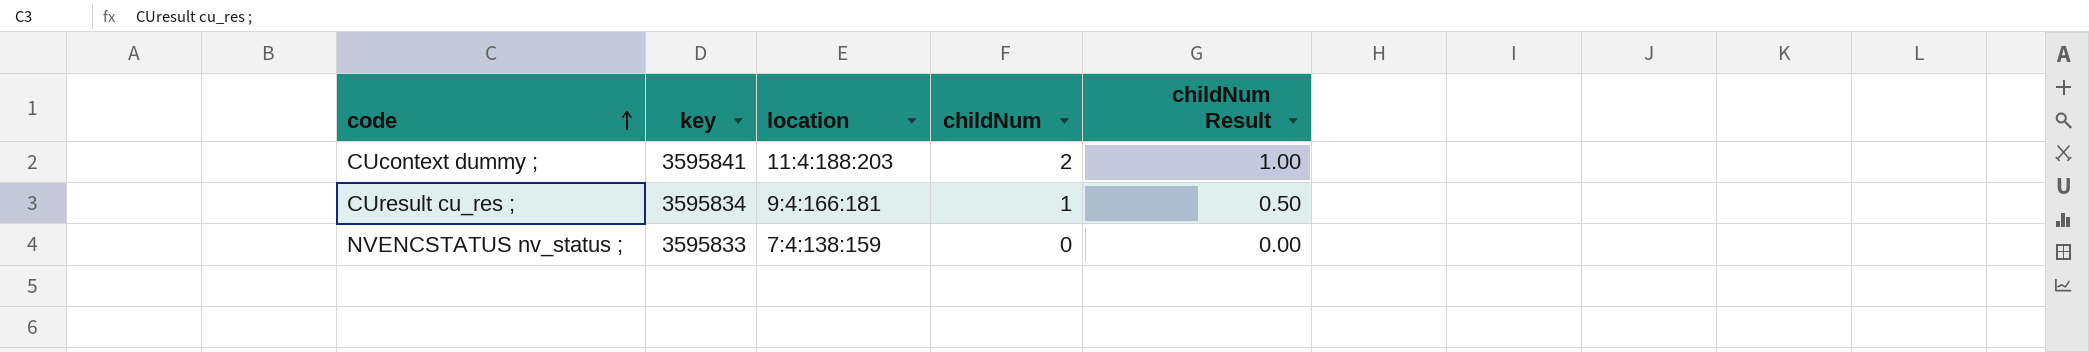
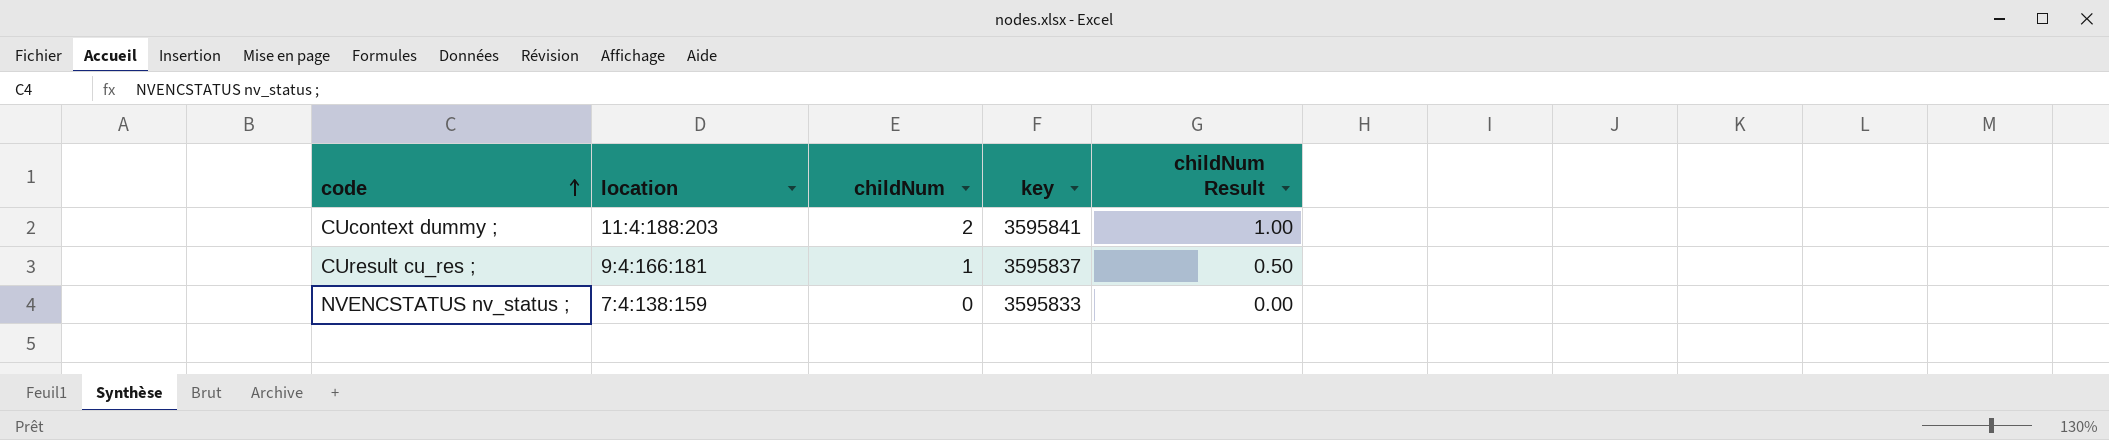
column key | position: 2 -> 4
CUresult cu_res ; | key: 3595834 -> 3595837

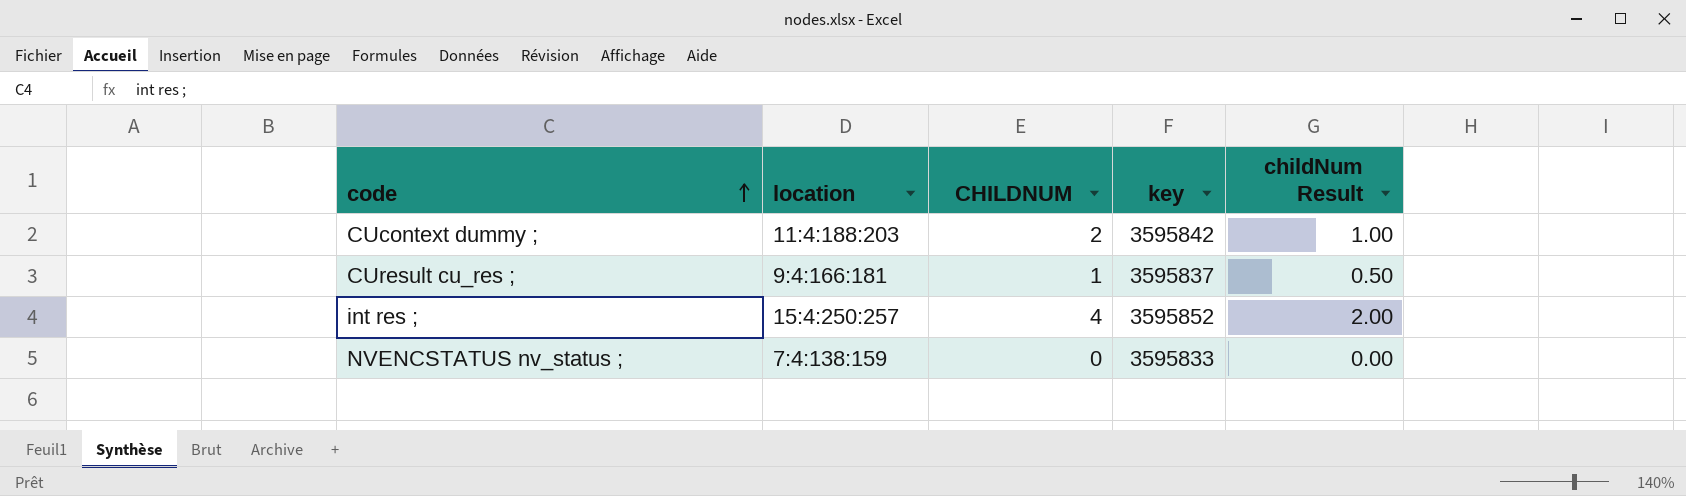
column name: childNum -> CHILDNUM
CUcontext dummy ; | key: 3595841 -> 3595842
row int res ;: none -> 15:4:250:257 | 4 | 3595852 | 2.00

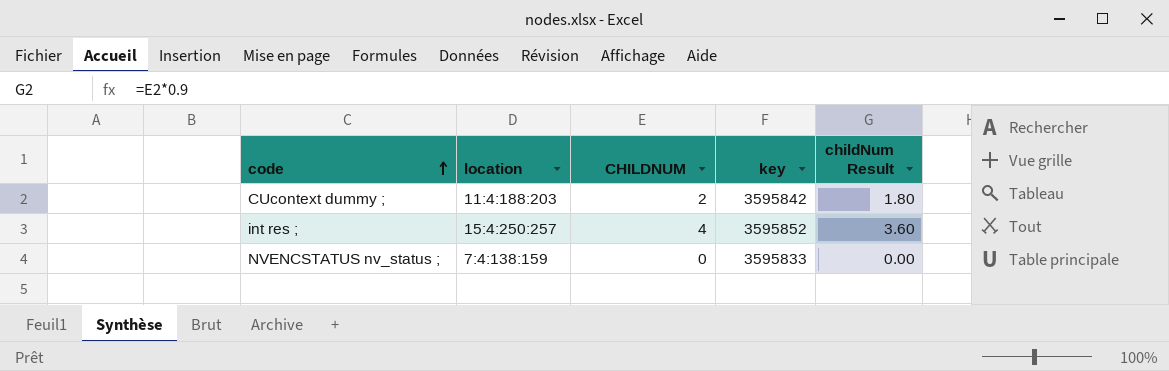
column childNum Result | formula: [CHILDNUM] * 0.5 -> [CHILDNUM] * 0.9
row CUresult cu_res ;: 9:4:166:181 | 1 | 3595837 | 0.50 -> none

